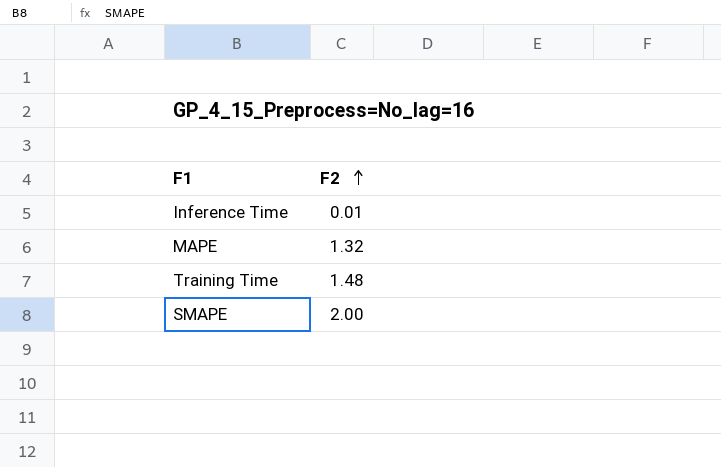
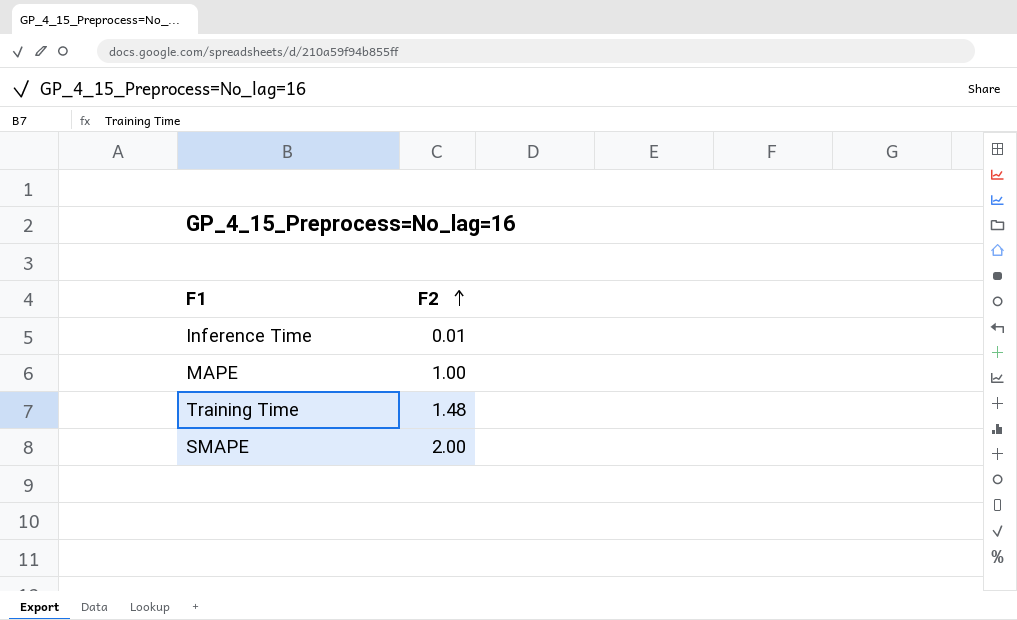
MAPE | F2: 1.32 -> 1.00

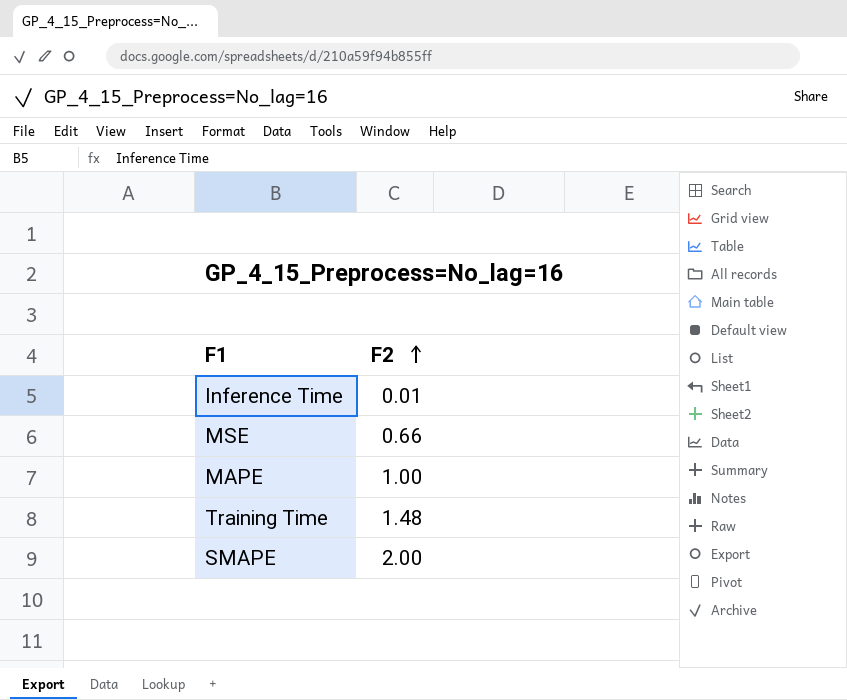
row MSE: none -> 0.66

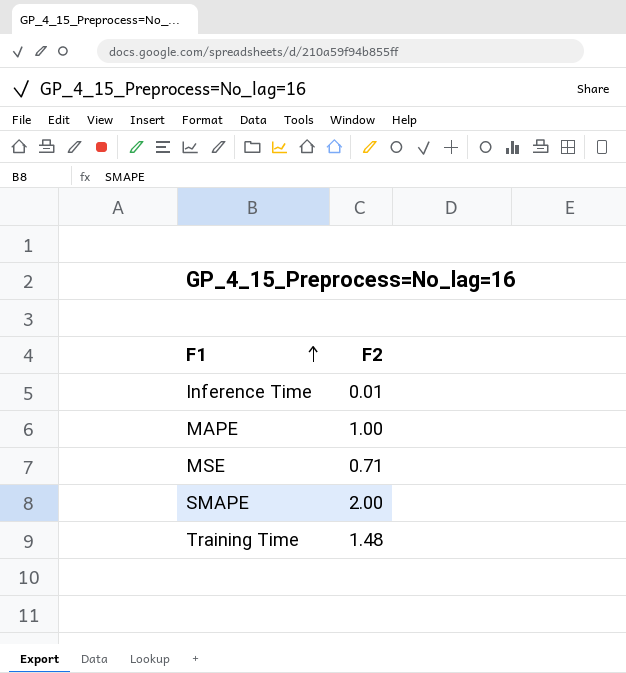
row order: F2 ascending -> F1 ascending
MSE | F2: 0.66 -> 0.71

